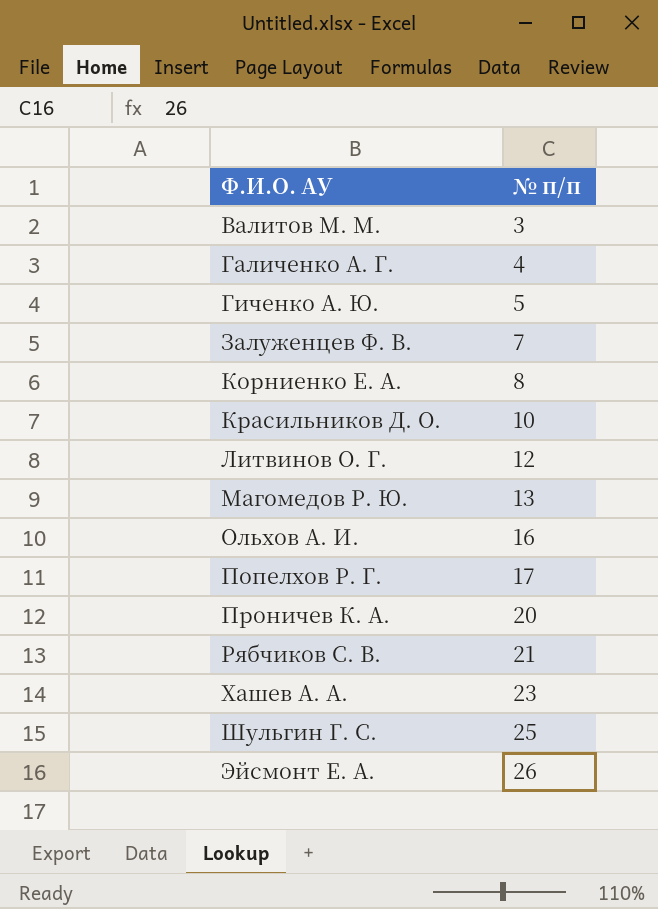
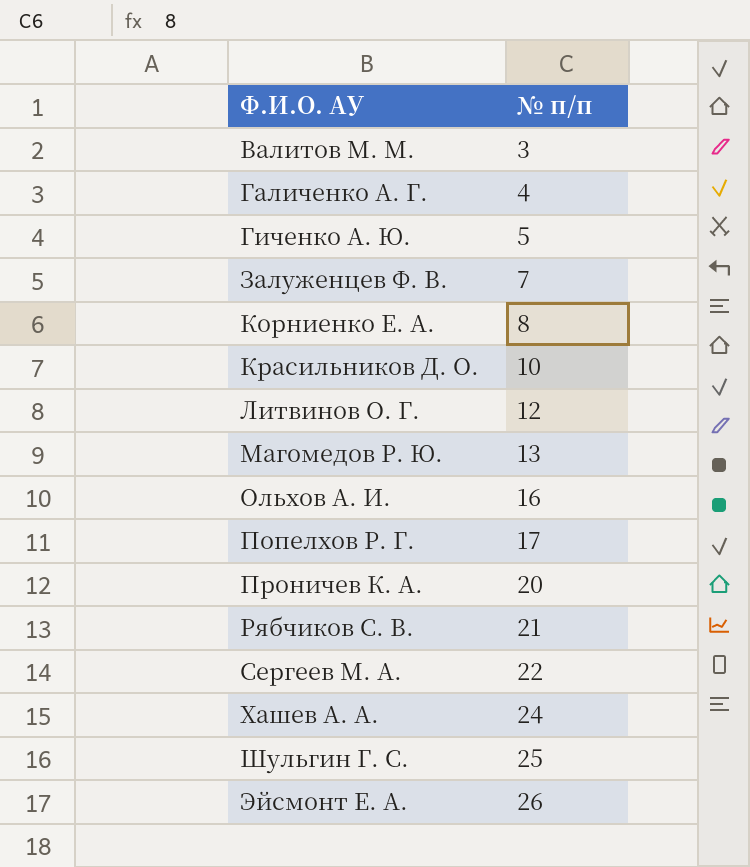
row Сергеев М. А.: none -> 22
Хашев А. А. | № п/п: 23 -> 24

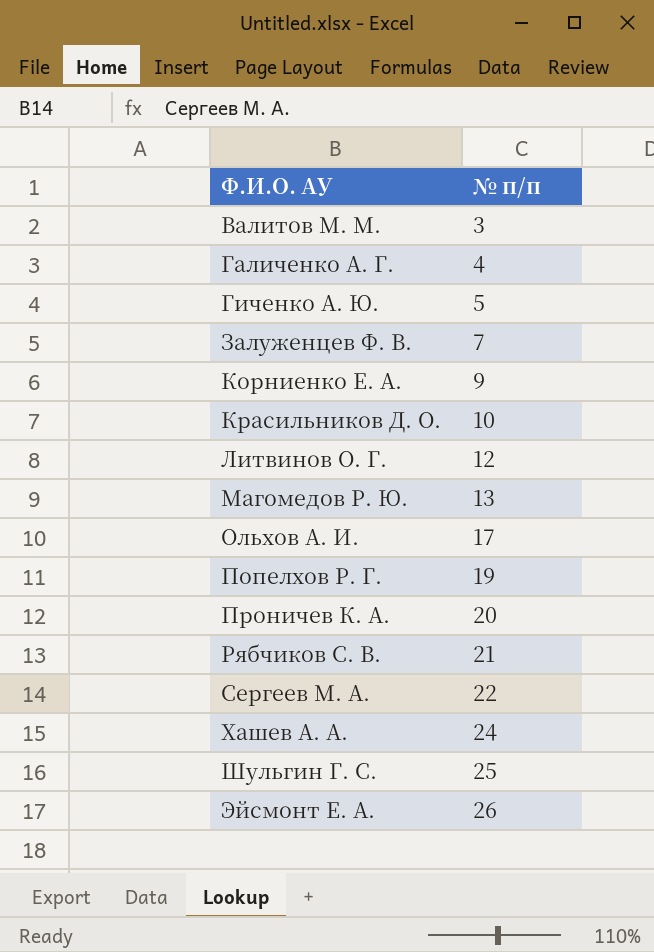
Корниенко Е. А. | № п/п: 8 -> 9
Ольхов А. И. | № п/п: 16 -> 17
Попелхов Р. Г. | № п/п: 17 -> 19

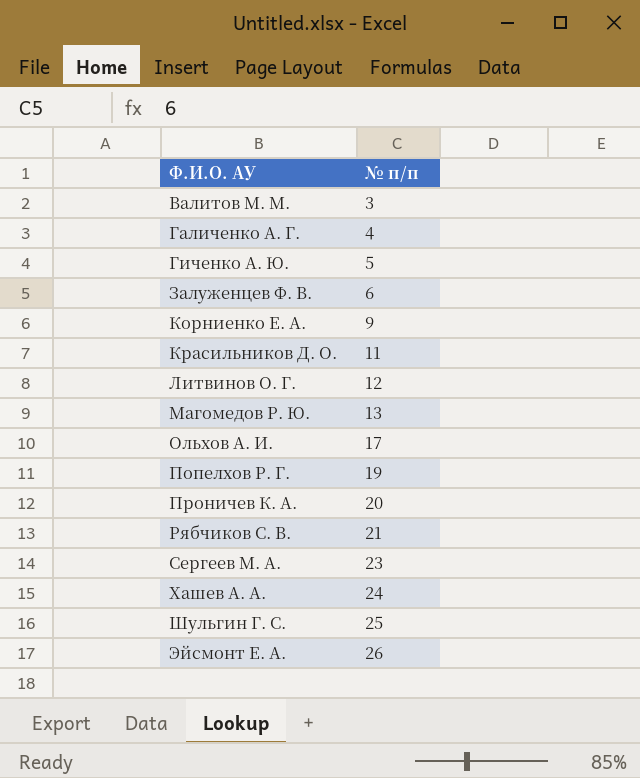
Залуженцев Ф. В. | № п/п: 7 -> 6
Красильников Д. О. | № п/п: 10 -> 11
Сергеев М. А. | № п/п: 22 -> 23

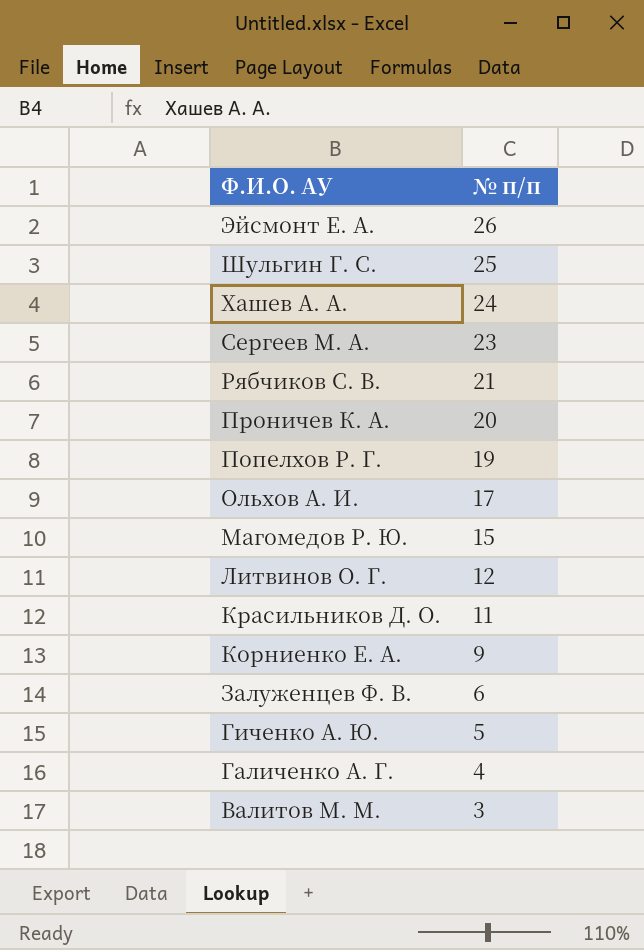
row order: Ф.И.О. АУ ascending -> Ф.И.О. АУ descending
Магомедов Р. Ю. | № п/п: 13 -> 15

